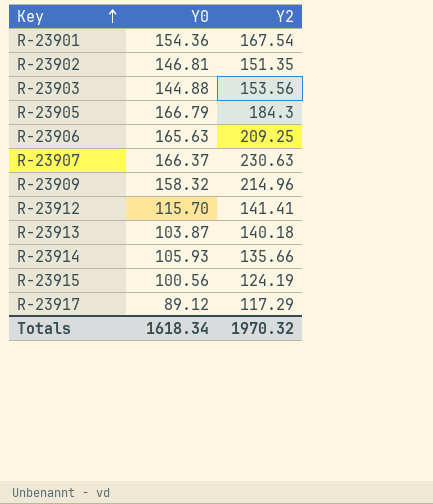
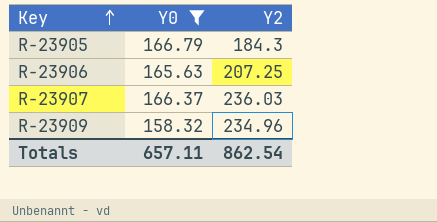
filter: none -> Y0 >= 158.32
R-23906 | Y2: 209.25 -> 207.25
R-23907 | Y2: 230.63 -> 236.03
R-23909 | Y2: 214.96 -> 234.96
Totals | Y0: 1618.34 -> 657.11
Totals | Y2: 1970.32 -> 862.54

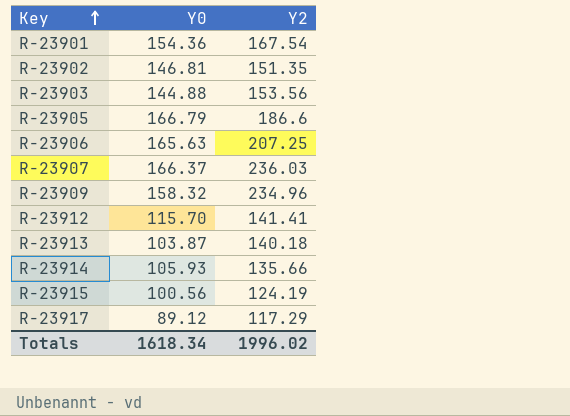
filter: Y0 >= 158.32 -> none
R-23905 | Y2: 184.3 -> 186.6
Totals | Y0: 657.11 -> 1618.34
Totals | Y2: 862.54 -> 1996.02

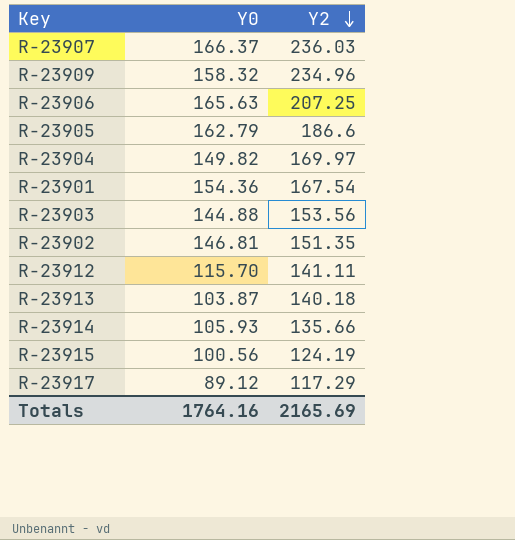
row order: Key ascending -> Y2 descending
R-23905 | Y0: 166.79 -> 162.79
row R-23904: none -> 149.82 | 169.97
R-23912 | Y2: 141.41 -> 141.11
Totals | Y0: 1618.34 -> 1764.16
Totals | Y2: 1996.02 -> 2165.69

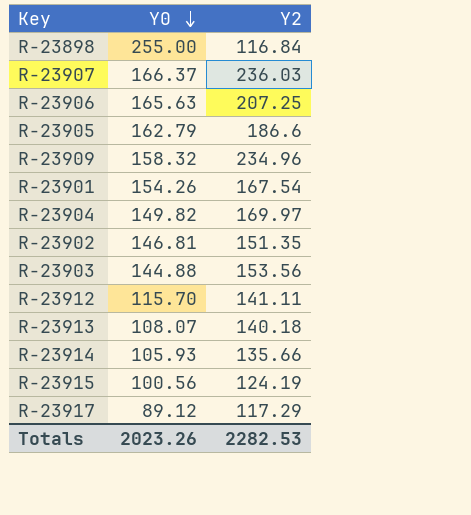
row order: Y2 descending -> Y0 descending
row R-23898: none -> 255.00 | 116.84
R-23901 | Y0: 154.36 -> 154.26
R-23913 | Y0: 103.87 -> 108.07
Totals | Y0: 1764.16 -> 2023.26
Totals | Y2: 2165.69 -> 2282.53

